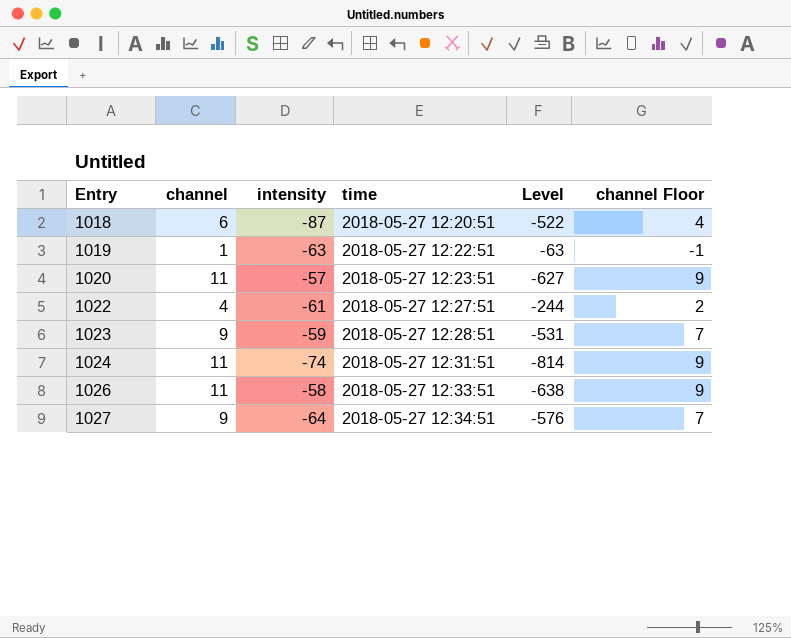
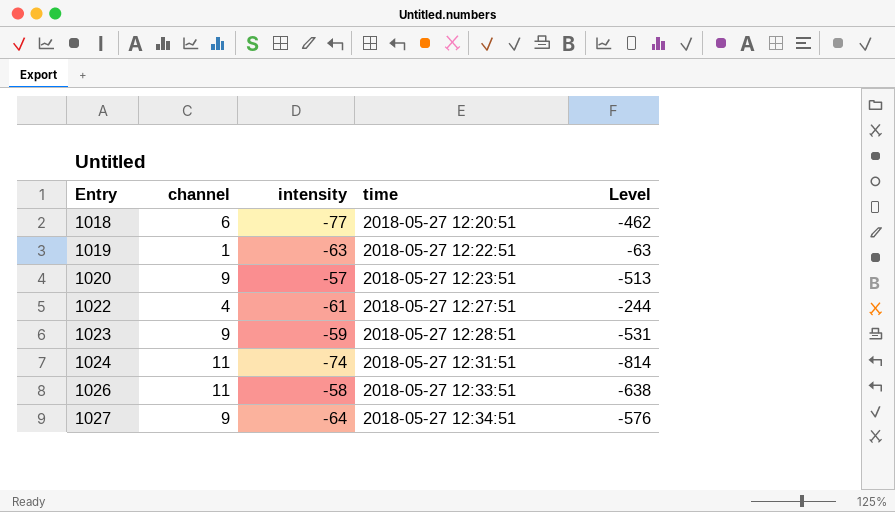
column channel Floor | formula: [channel] - 2 -> none
1018 | intensity: -87 -> -77
1018 | Level: -522 -> -462
1020 | channel: 11 -> 9
1020 | Level: -627 -> -513

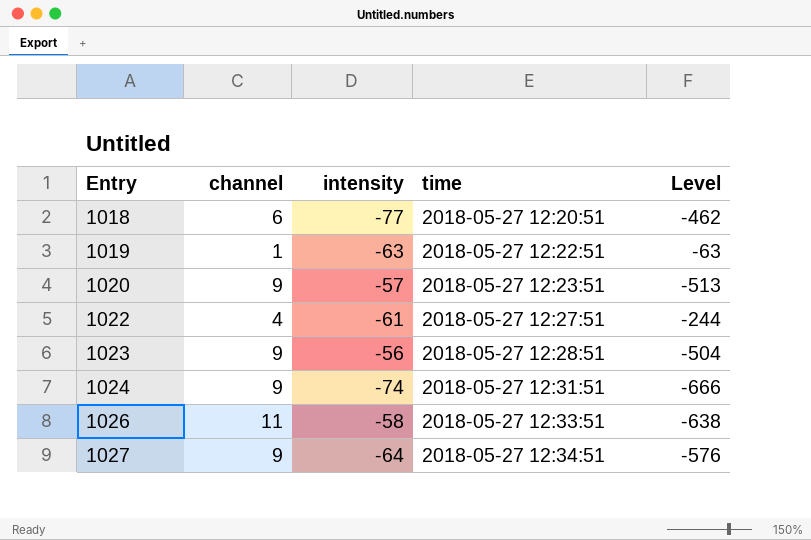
1023 | intensity: -59 -> -56
1023 | Level: -531 -> -504
1024 | channel: 11 -> 9
1024 | Level: -814 -> -666

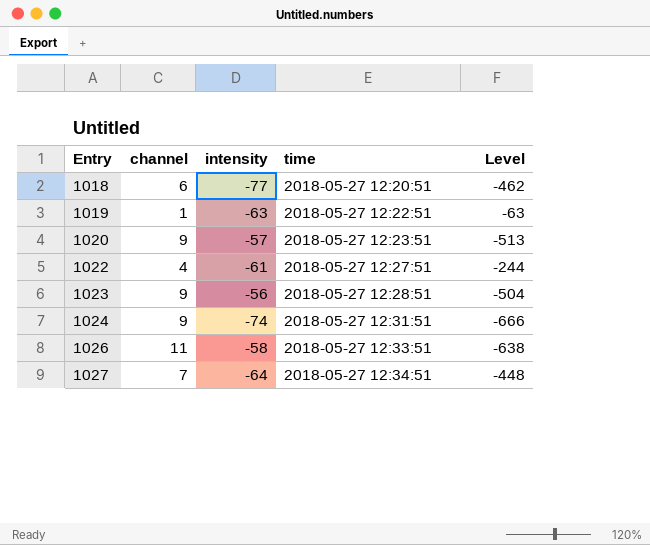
1027 | channel: 9 -> 7
1027 | Level: -576 -> -448

